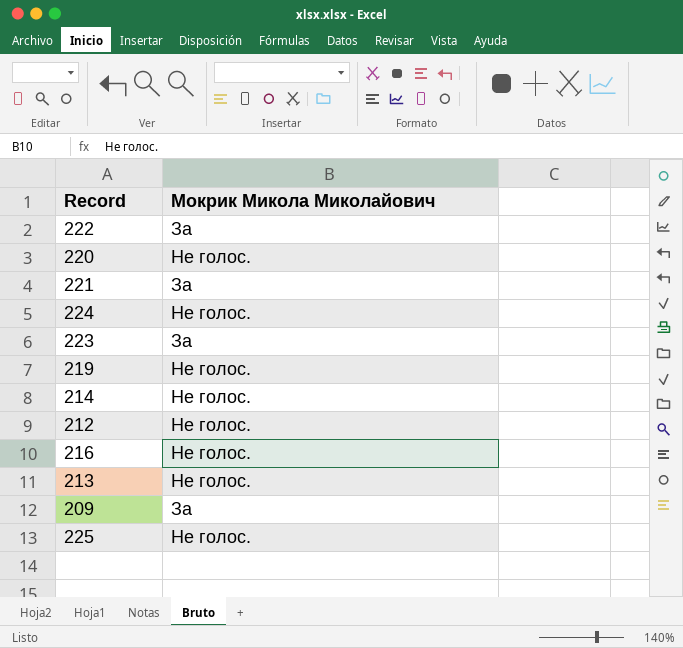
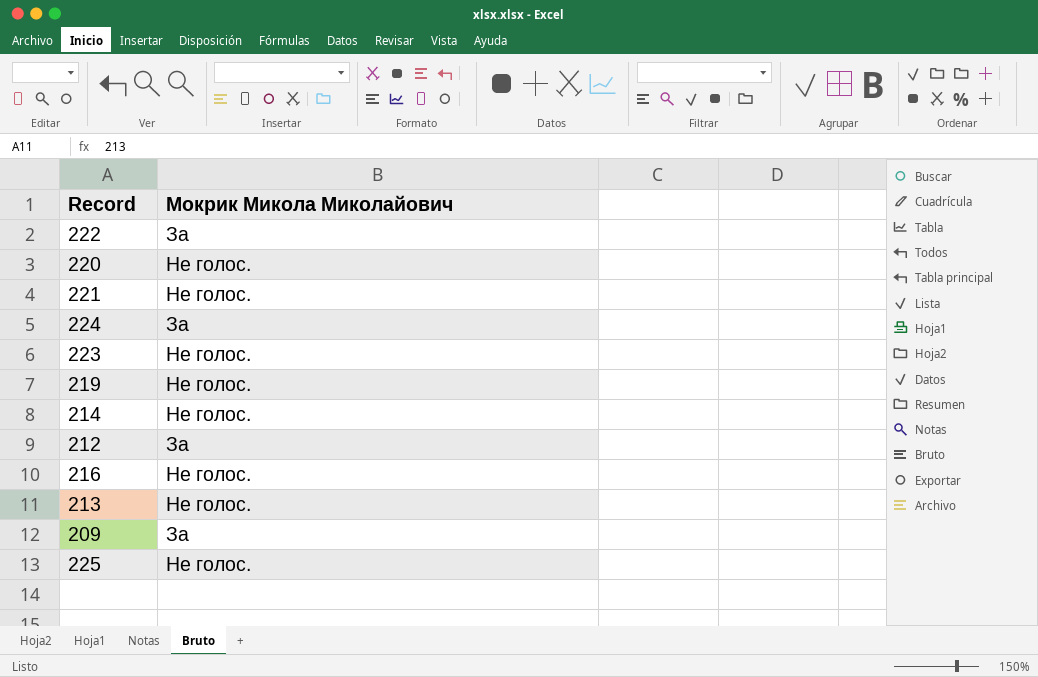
221 | Мокрик Микола Миколайович: За -> Не голос.
224 | Мокрик Микола Миколайович: Не голос. -> За
223 | Мокрик Микола Миколайович: За -> Не голос.
212 | Мокрик Микола Миколайович: Не голос. -> За

